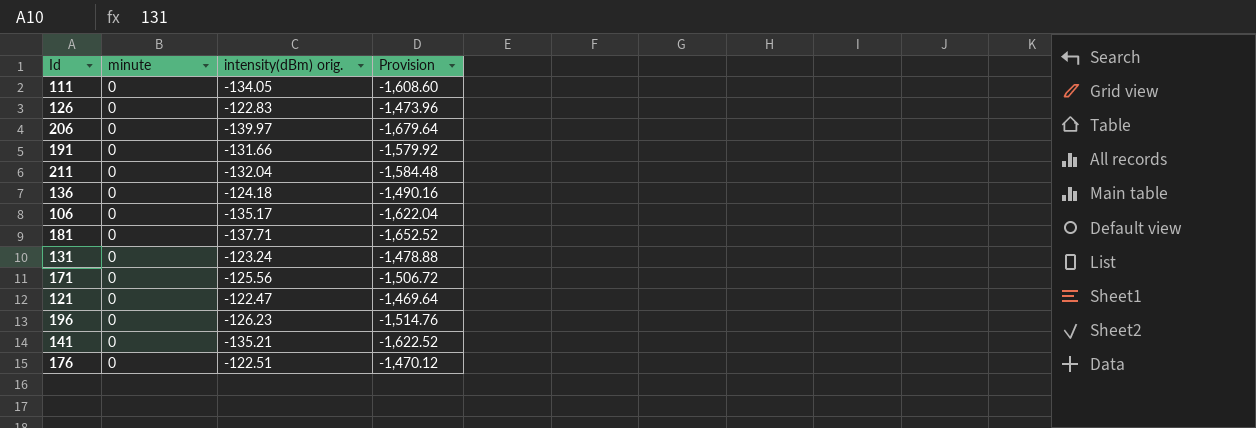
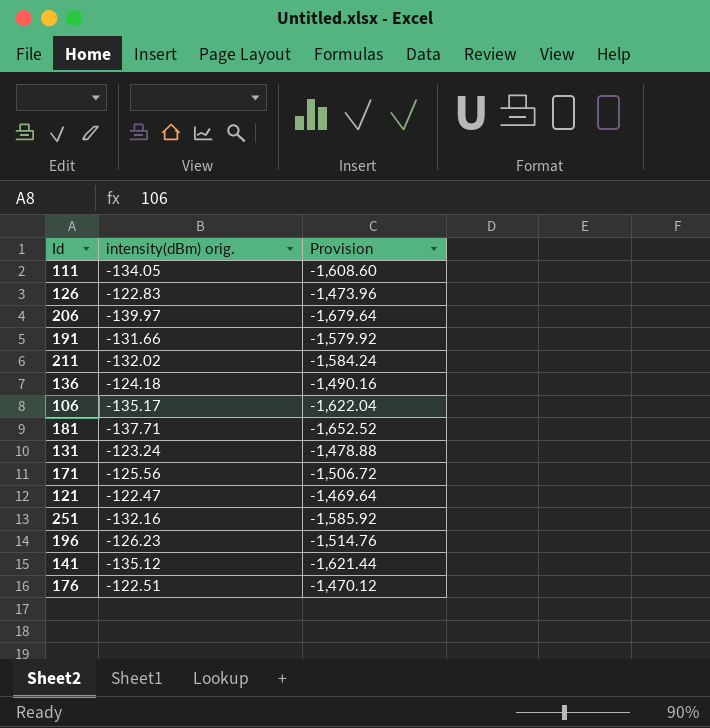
column minute | position: 2 -> none
211 | intensity(dBm) orig.: -132.04 -> -132.02
211 | Provision: -1,584.48 -> -1,584.24
row 251: none -> -132.16 | -1,585.92
141 | intensity(dBm) orig.: -135.21 -> -135.12
141 | Provision: -1,622.52 -> -1,621.44

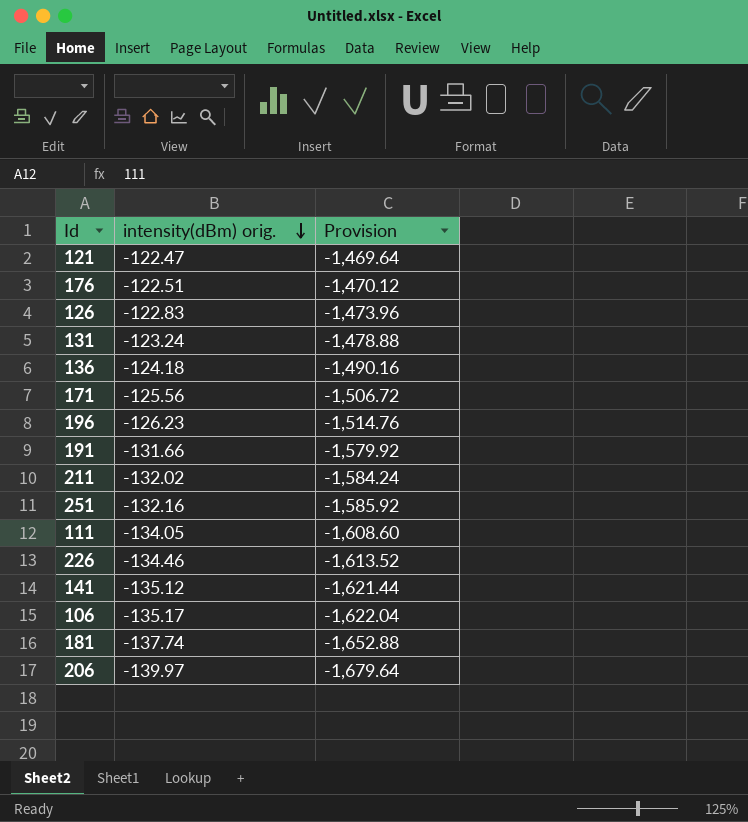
row order: none -> intensity(dBm) orig. descending
row 226: none -> -134.46 | -1,613.52
181 | intensity(dBm) orig.: -137.71 -> -137.74
181 | Provision: -1,652.52 -> -1,652.88

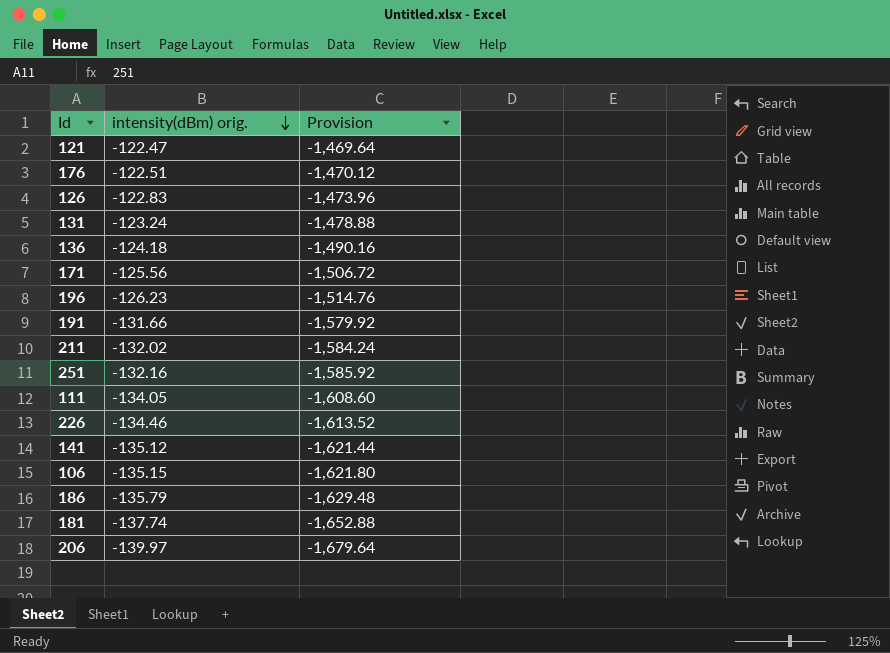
106 | intensity(dBm) orig.: -135.17 -> -135.15
106 | Provision: -1,622.04 -> -1,621.80
row 186: none -> -135.79 | -1,629.48

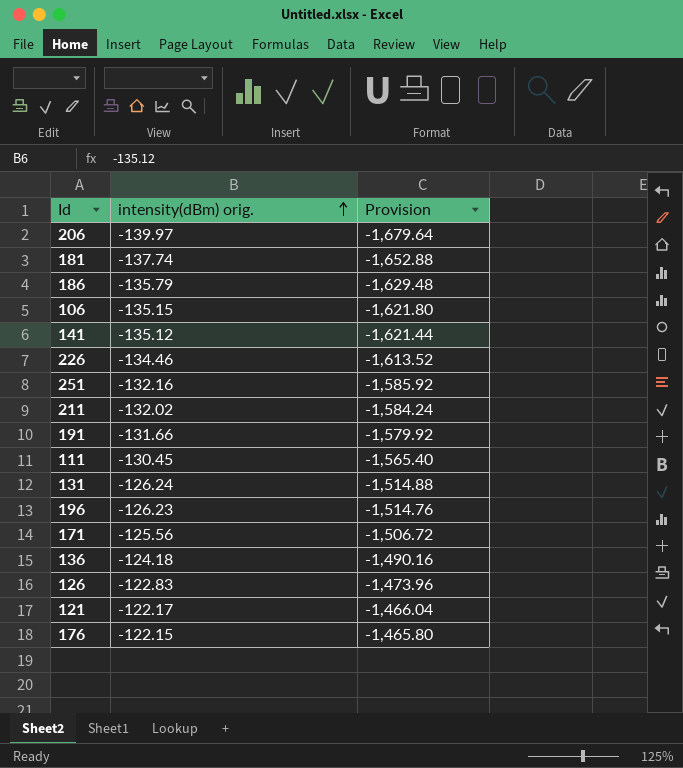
row order: intensity(dBm) orig. descending -> intensity(dBm) orig. ascending
111 | intensity(dBm) orig.: -134.05 -> -130.45
111 | Provision: -1,608.60 -> -1,565.40
131 | intensity(dBm) orig.: -123.24 -> -126.24
131 | Provision: -1,478.88 -> -1,514.88
121 | intensity(dBm) orig.: -122.47 -> -122.17
121 | Provision: -1,469.64 -> -1,466.04
176 | intensity(dBm) orig.: -122.51 -> -122.15
176 | Provision: -1,470.12 -> -1,465.80

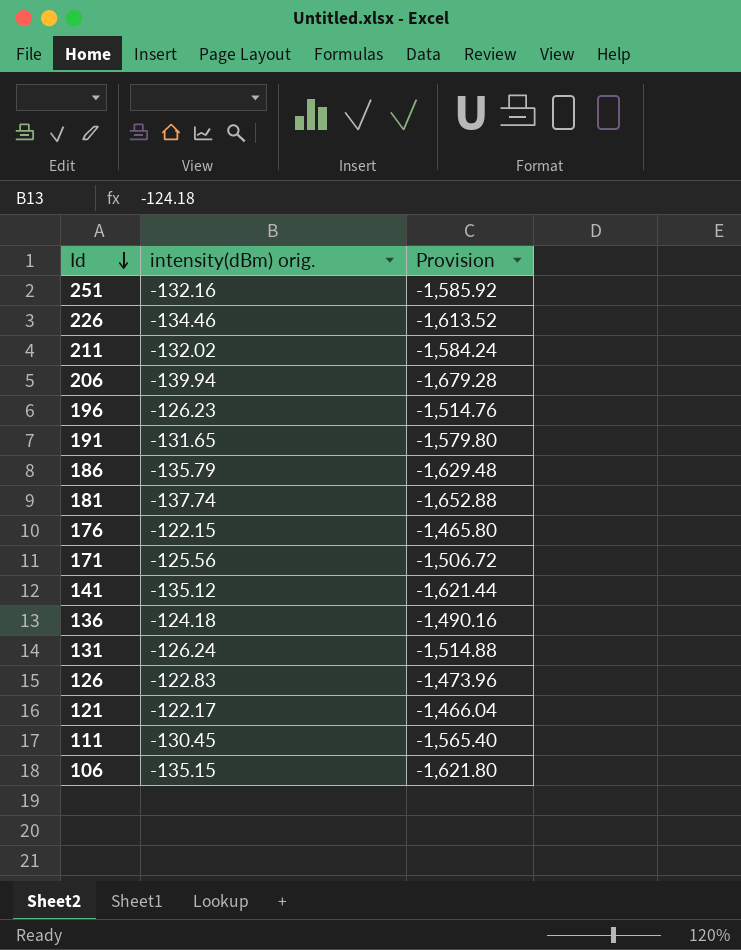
row order: intensity(dBm) orig. ascending -> Id descending
206 | intensity(dBm) orig.: -139.97 -> -139.94
206 | Provision: -1,679.64 -> -1,679.28
191 | intensity(dBm) orig.: -131.66 -> -131.65
191 | Provision: -1,579.92 -> -1,579.80

